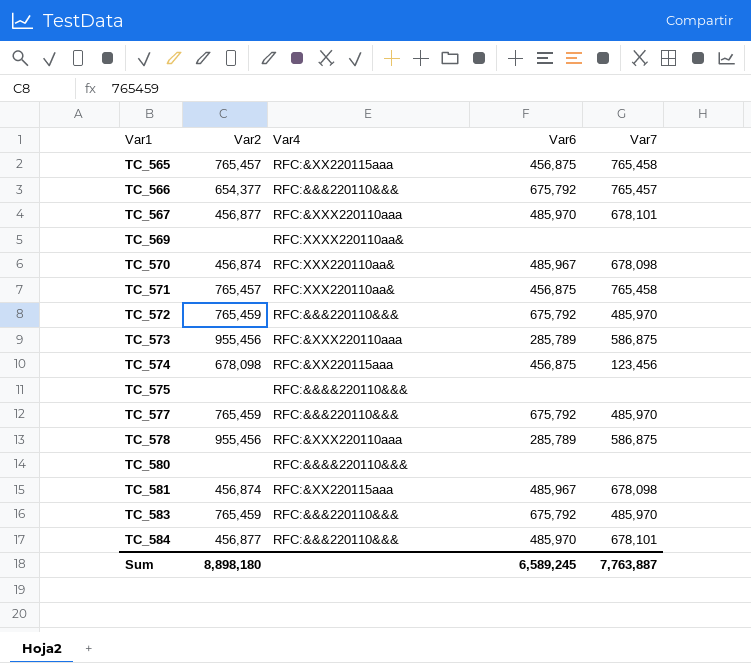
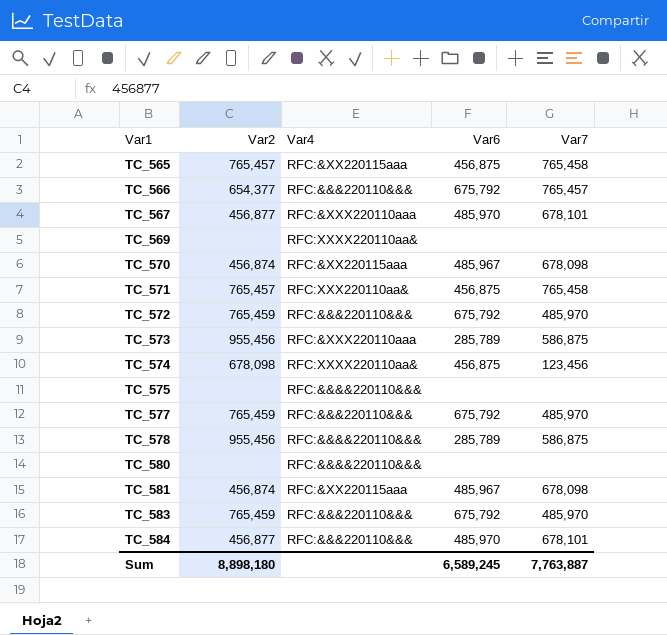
TC_570 | Var4: RFC:XXX220110aa& -> RFC:&XX220115aaa
TC_574 | Var4: RFC:&XX220115aaa -> RFC:XXXX220110aa&
TC_578 | Var4: RFC:&XXX220110aaa -> RFC:&&&&220110&&&

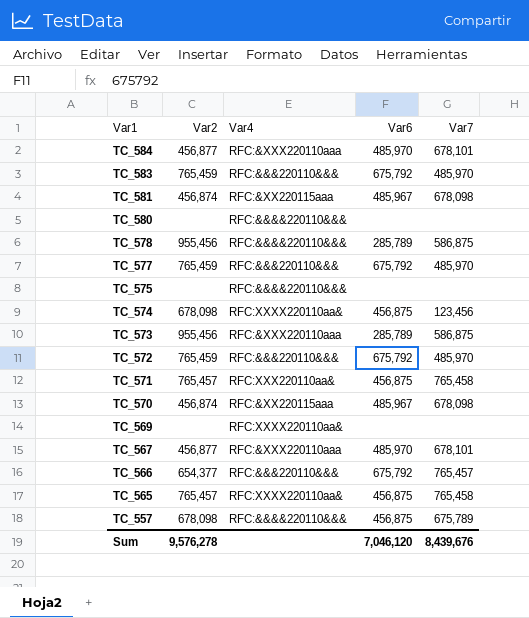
row order: Var1 ascending -> Var1 descending
TC_584 | Var4: RFC:&&&220110&&& -> RFC:&XXX220110aaa
TC_565 | Var4: RFC:&XX220115aaa -> RFC:XXXX220110aa&
row TC_557: none -> 678,098 | RFC:&&&&220110&&& | 456,875 | 675,789
Sum | Var2: 8,898,180 -> 9,576,278
Sum | Var6: 6,589,245 -> 7,046,120
Sum | Var7: 7,763,887 -> 8,439,676

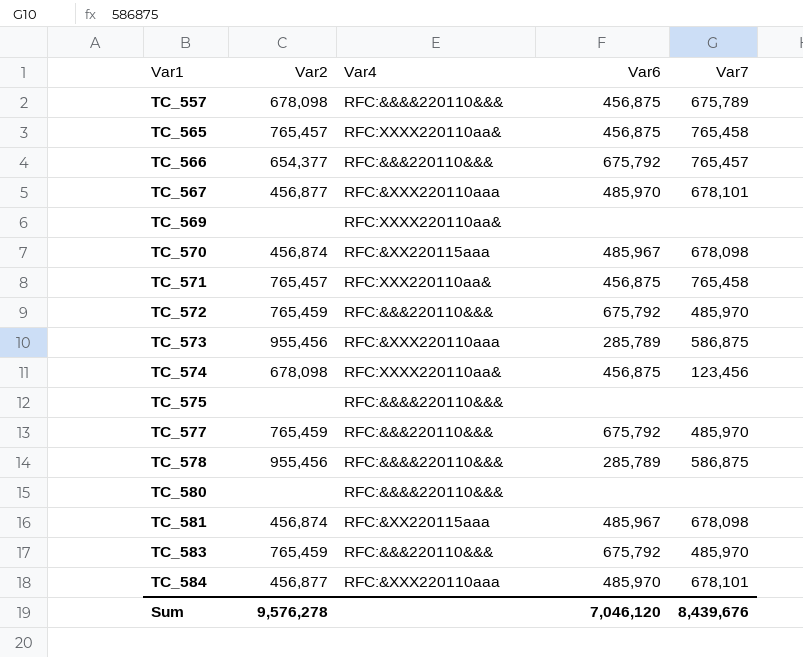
row order: Var1 descending -> Var1 ascending

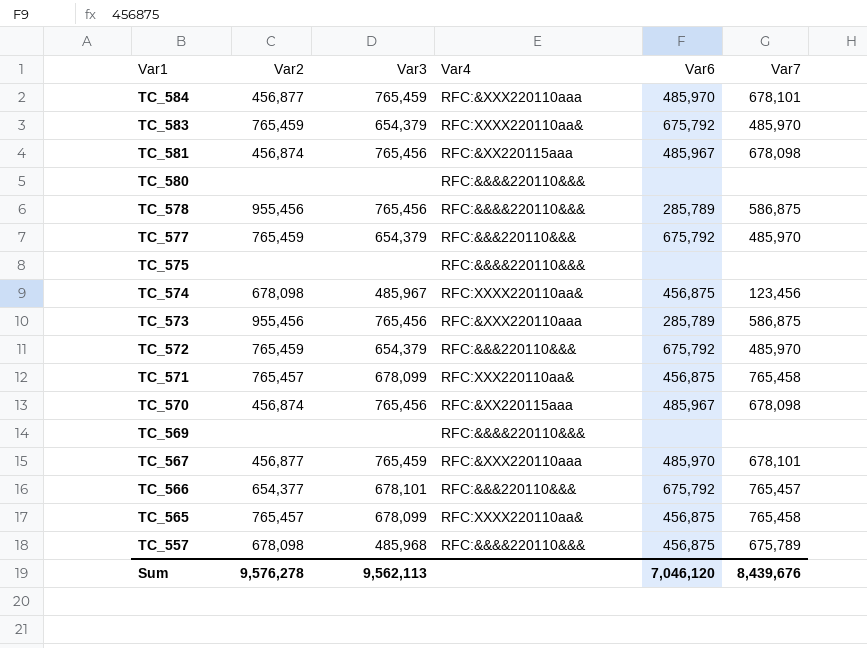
row order: Var1 ascending -> Var1 descending
column Var3 | position: none -> 3
TC_583 | Var4: RFC:&&&220110&&& -> RFC:XXXX220110aa&
TC_569 | Var4: RFC:XXXX220110aa& -> RFC:&&&&220110&&&

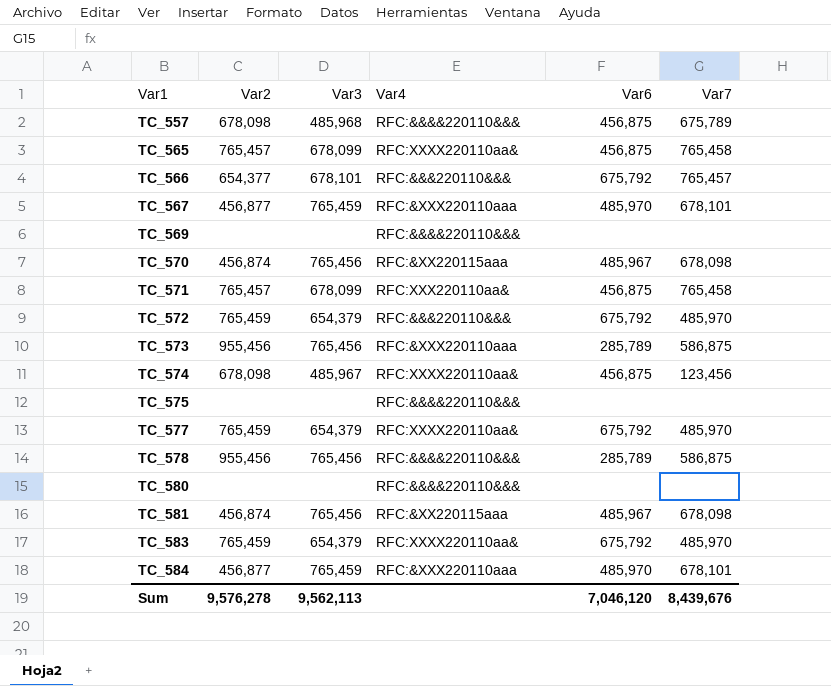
row order: Var1 descending -> Var1 ascending
TC_577 | Var4: RFC:&&&220110&&& -> RFC:XXXX220110aa&

